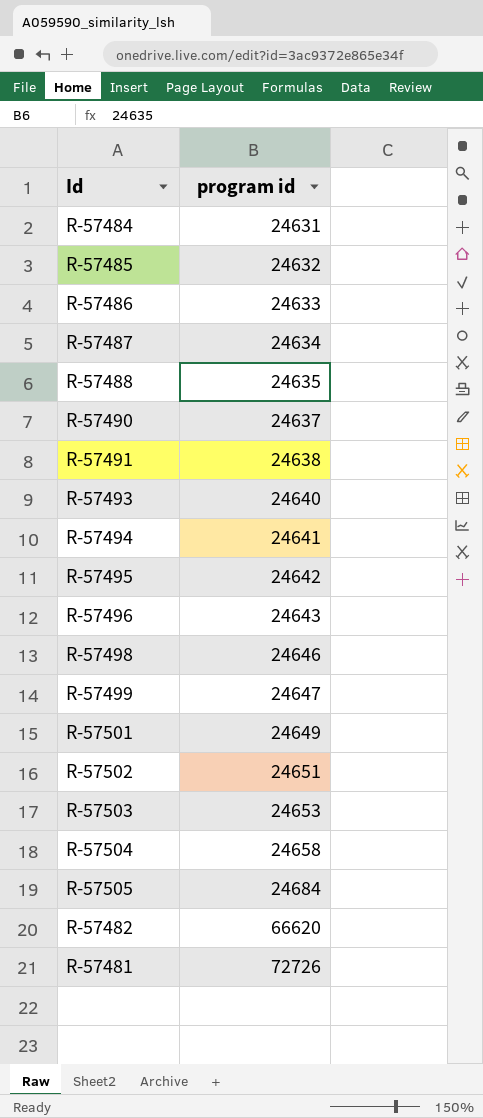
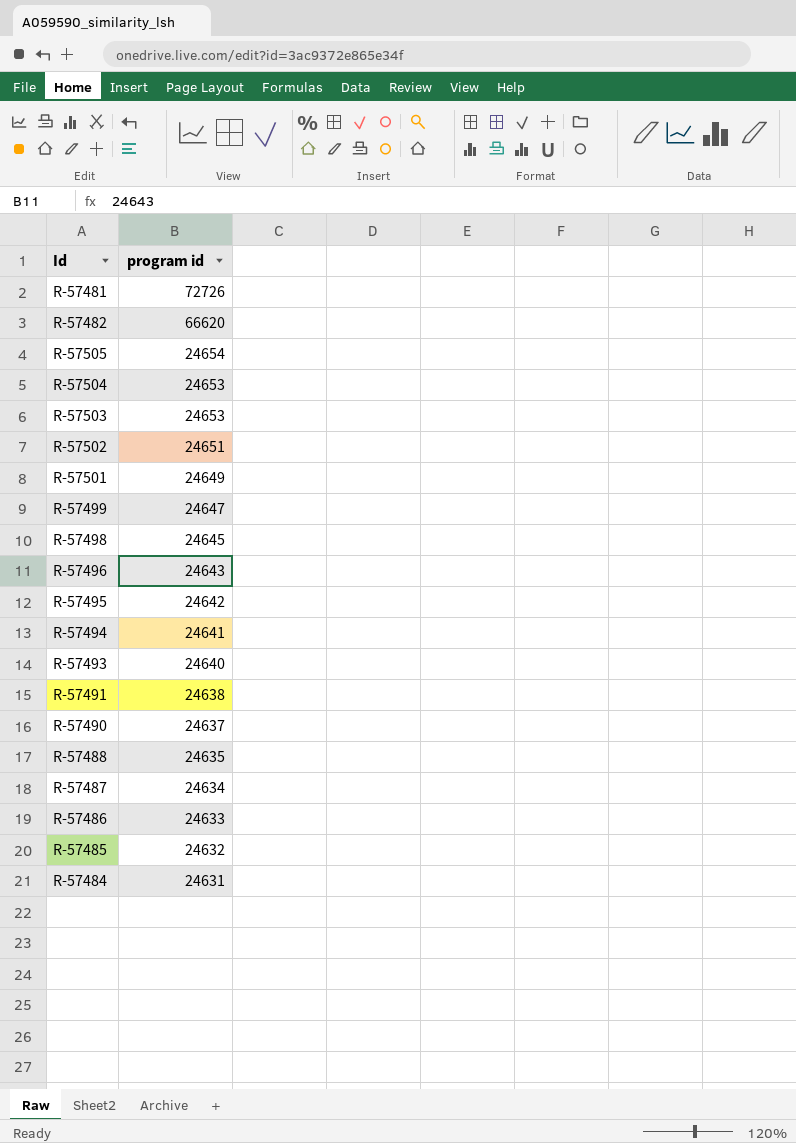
row order: program id ascending -> program id descending
R-57505 | program id: 24684 -> 24654
R-57504 | program id: 24658 -> 24653
R-57498 | program id: 24646 -> 24645

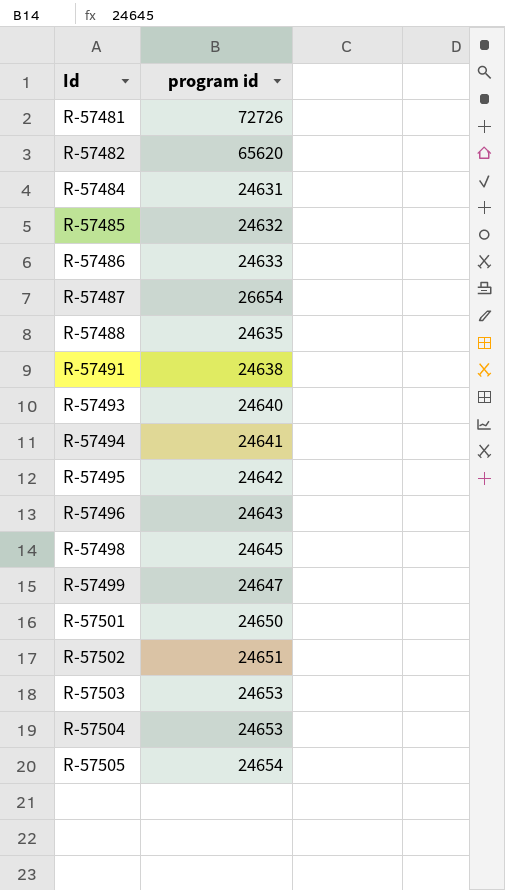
row order: program id descending -> Id ascending
row R-57490: 24637 -> none
R-57482 | program id: 66620 -> 65620
R-57487 | program id: 24634 -> 26654
R-57501 | program id: 24649 -> 24650

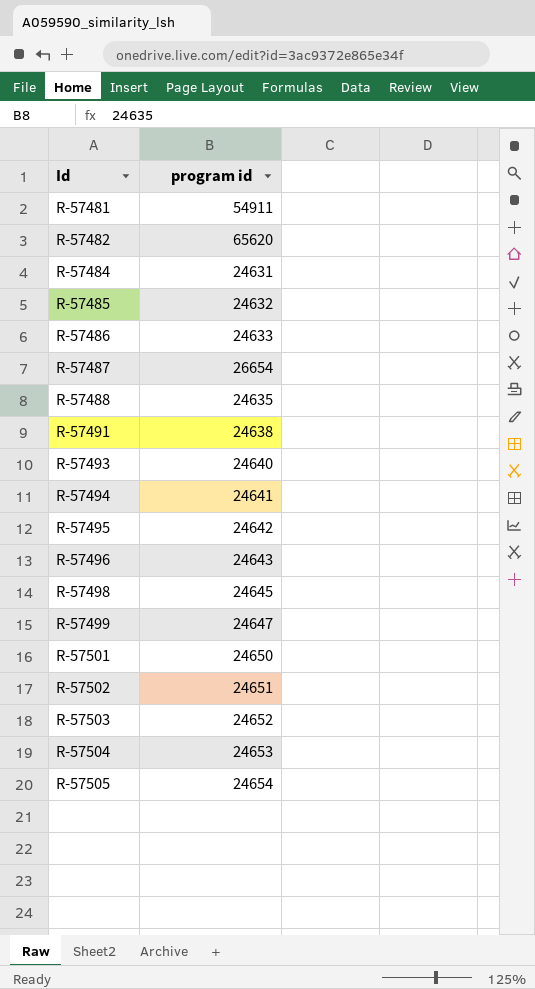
R-57481 | program id: 72726 -> 54911
R-57503 | program id: 24653 -> 24652

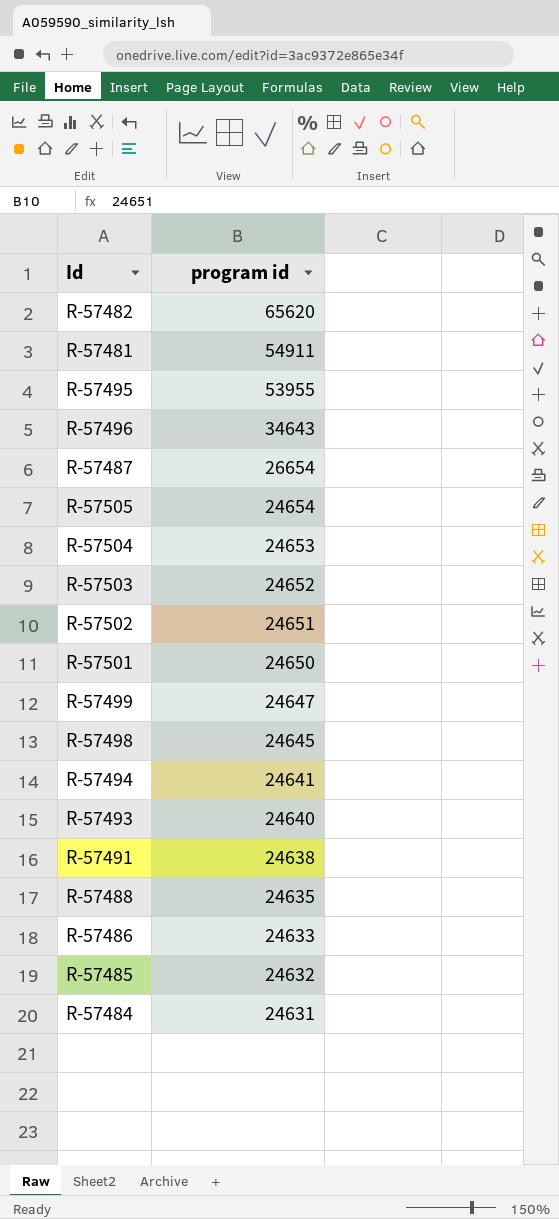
row order: Id ascending -> program id descending
R-57495 | program id: 24642 -> 53955
R-57496 | program id: 24643 -> 34643

